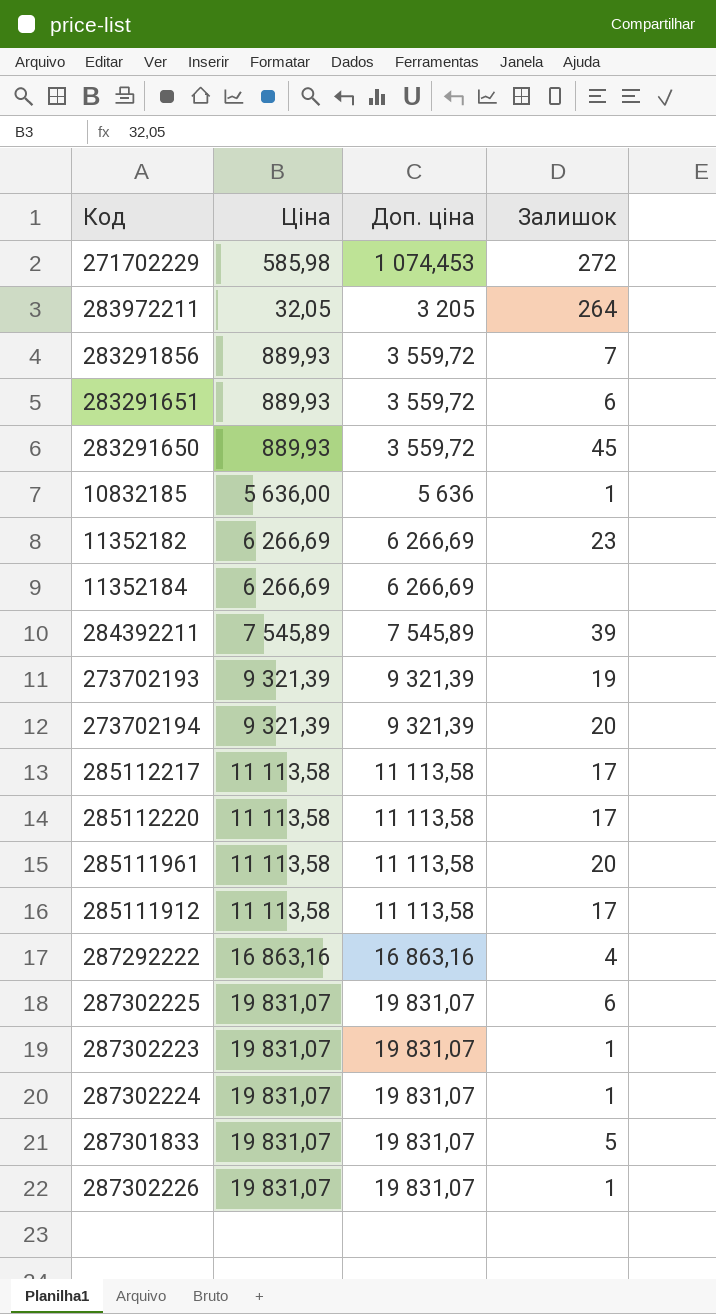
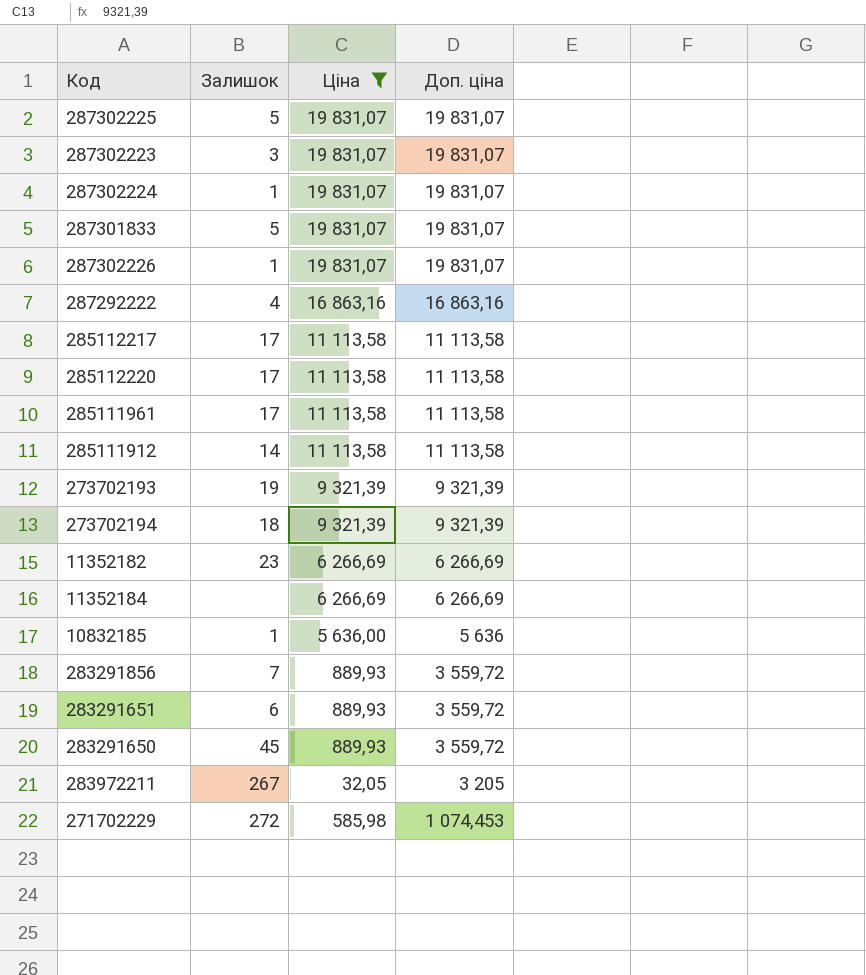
filter: none -> Ціна != 7 545,89
row order: Доп. ціна ascending -> Доп. ціна descending
column Залишок | position: 4 -> 2
287302225 | Залишок: 6 -> 5
287302223 | Залишок: 1 -> 3
285111961 | Залишок: 20 -> 17
285111912 | Залишок: 17 -> 14
273702194 | Залишок: 20 -> 18
283972211 | Залишок: 264 -> 267

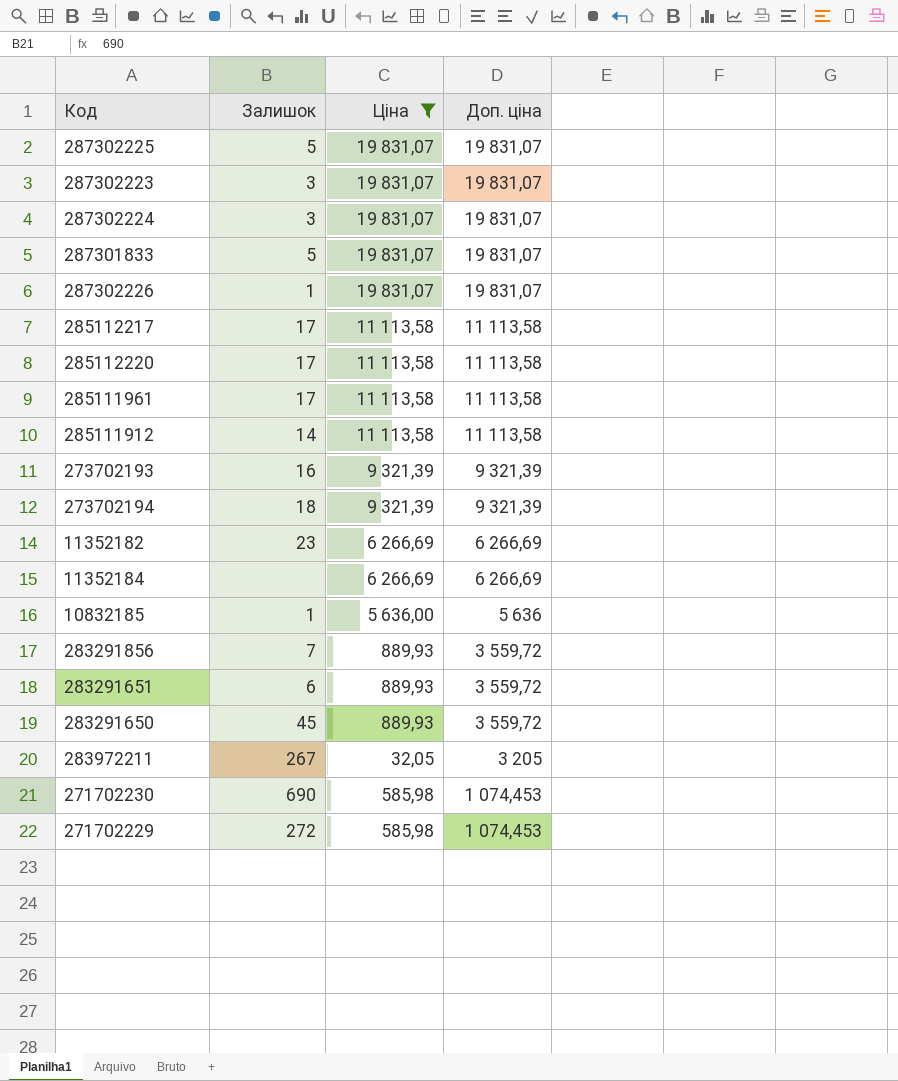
row 287292222: 4 | 16 863,16 | 16 863,16 -> none
287302224 | Залишок: 1 -> 3
273702193 | Залишок: 19 -> 16
row 271702230: none -> 690 | 585,98 | 1 074,453

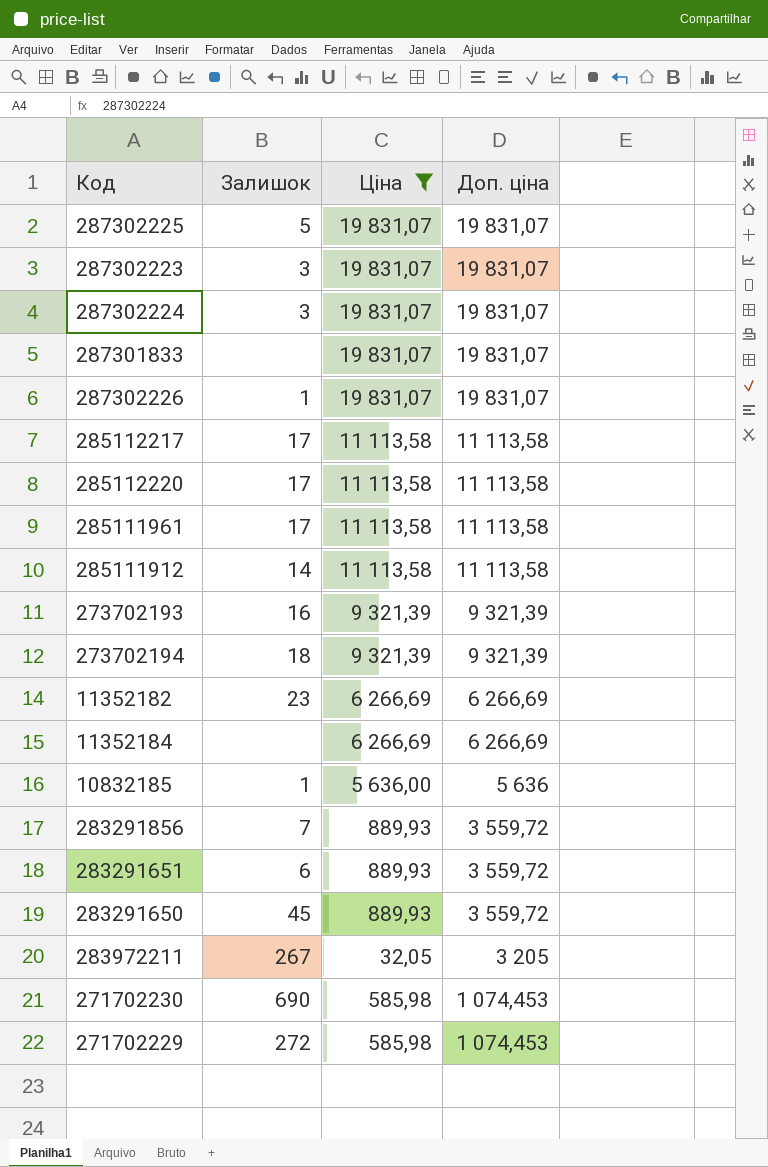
287301833 | Залишок: 5 -> none

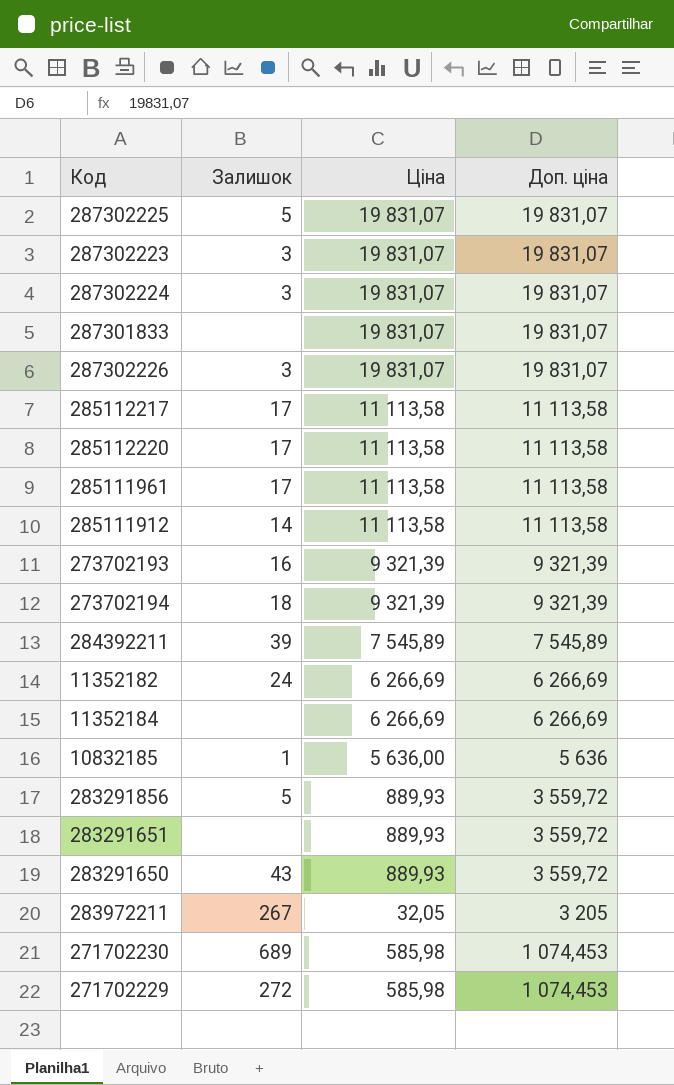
filter: Ціна != 7 545,89 -> none
287302226 | Залишок: 1 -> 3
11352182 | Залишок: 23 -> 24
283291856 | Залишок: 7 -> 5
283291651 | Залишок: 6 -> none
283291650 | Залишок: 45 -> 43
271702230 | Залишок: 690 -> 689

